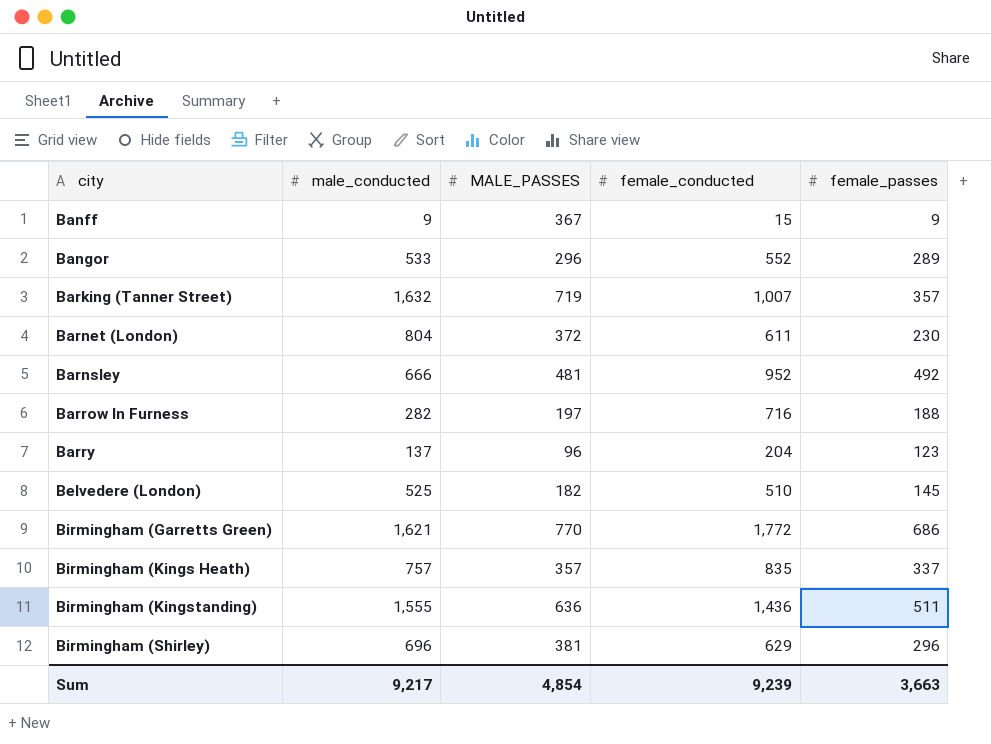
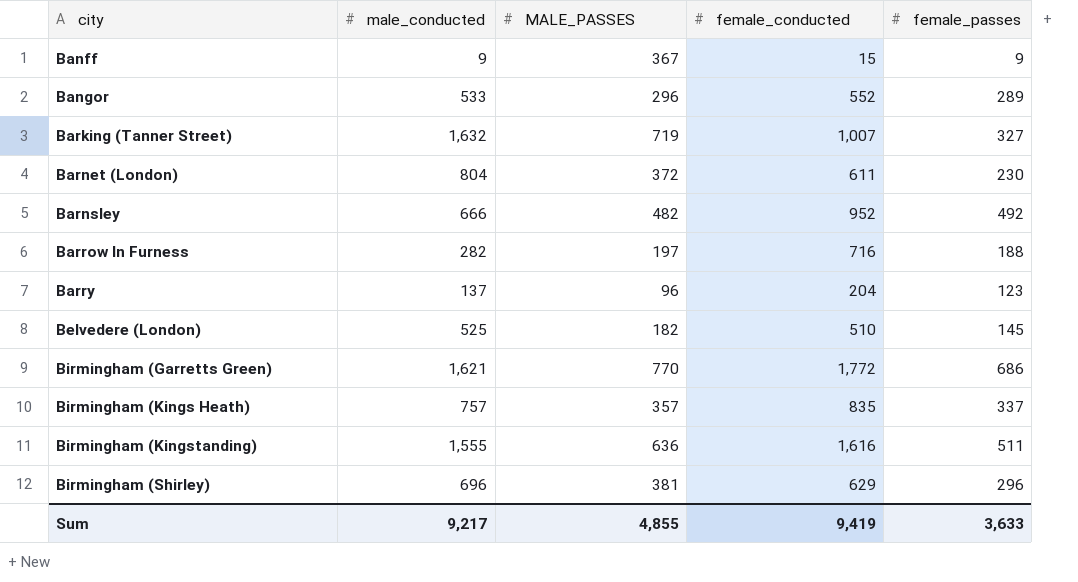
Barking (Tanner Street) | female_passes: 357 -> 327
Barnsley | MALE_PASSES: 481 -> 482
Birmingham (Kingstanding) | female_conducted: 1,436 -> 1,616
Sum | MALE_PASSES: 4,854 -> 4,855
Sum | female_conducted: 9,239 -> 9,419
Sum | female_passes: 3,663 -> 3,633

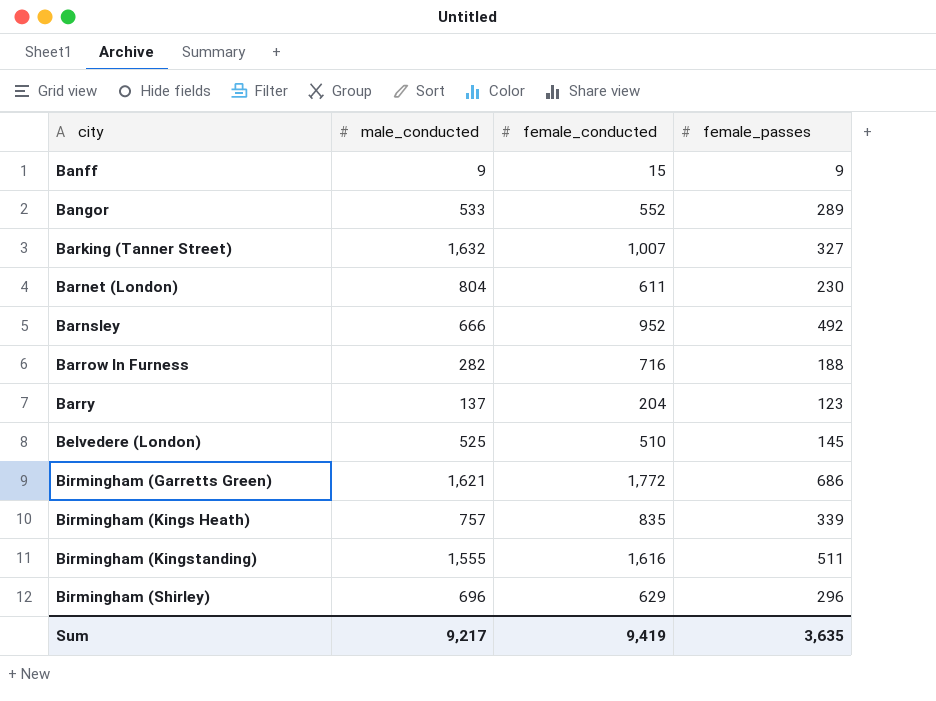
column MALE_PASSES | position: 3 -> none
Birmingham (Kings Heath) | female_passes: 337 -> 339
Sum | female_passes: 3,633 -> 3,635

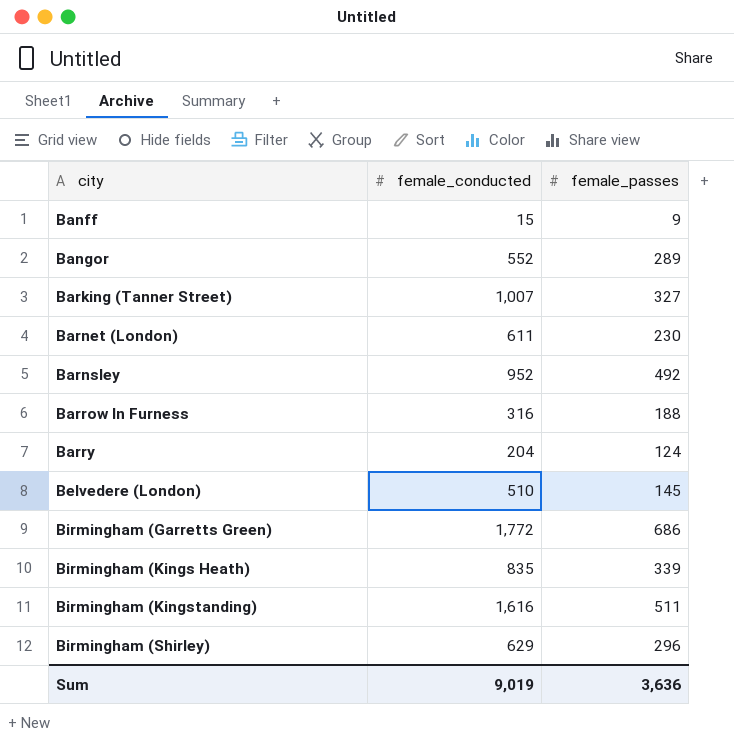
column male_conducted | position: 2 -> none
Barrow In Furness | female_conducted: 716 -> 316
Barry | female_passes: 123 -> 124
Sum | female_conducted: 9,419 -> 9,019
Sum | female_passes: 3,635 -> 3,636

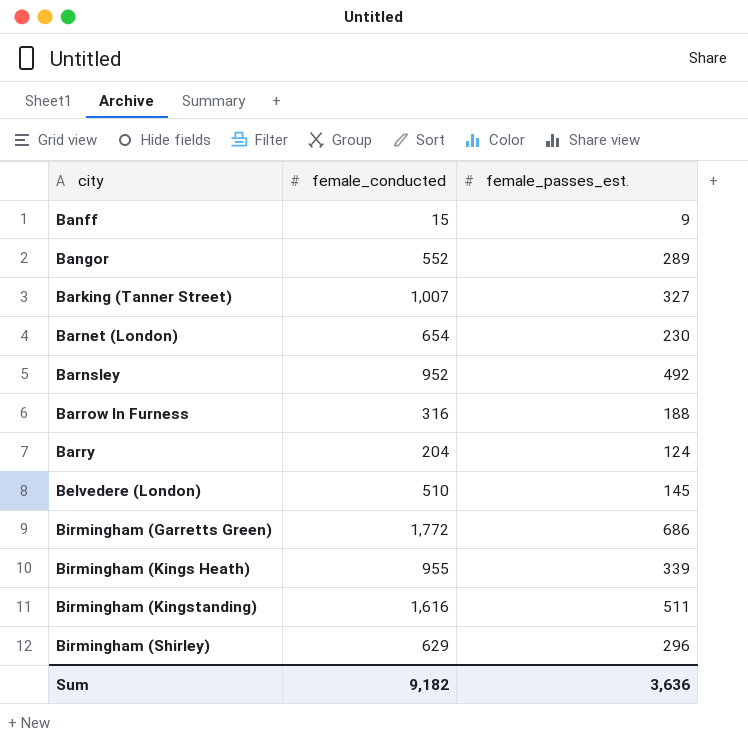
column name: female_passes -> female_passes_est.
Barnet (London) | female_conducted: 611 -> 654
Birmingham (Kings Heath) | female_conducted: 835 -> 955
Sum | female_conducted: 9,019 -> 9,182

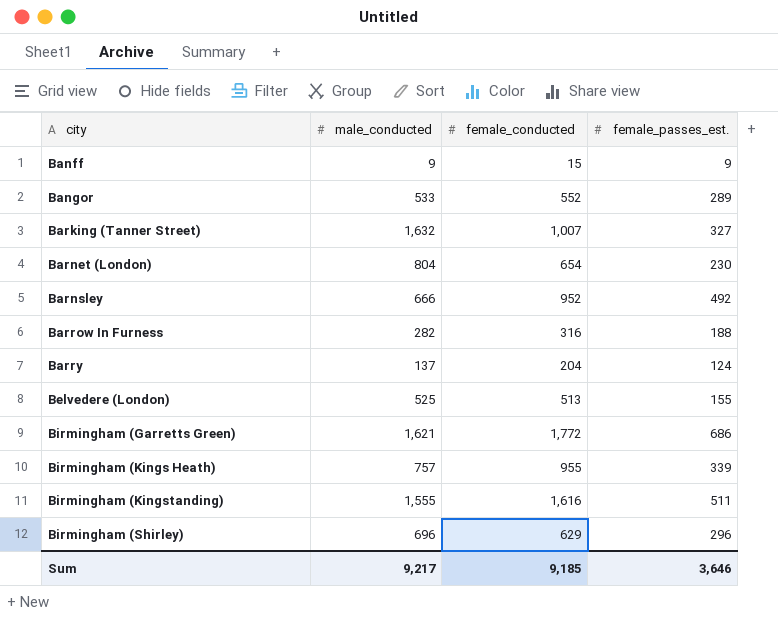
column male_conducted | position: none -> 2
Belvedere (London) | female_conducted: 510 -> 513
Belvedere (London) | female_passes_est.: 145 -> 155
Sum | female_conducted: 9,182 -> 9,185
Sum | female_passes_est.: 3,636 -> 3,646

